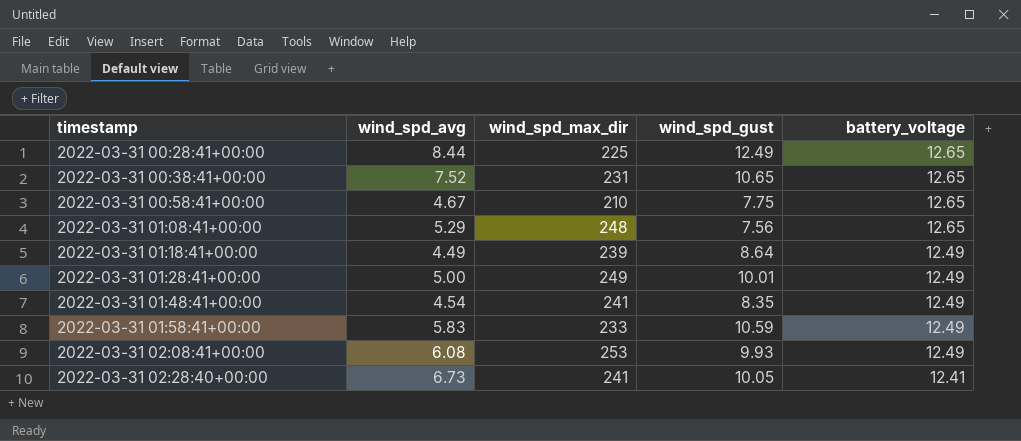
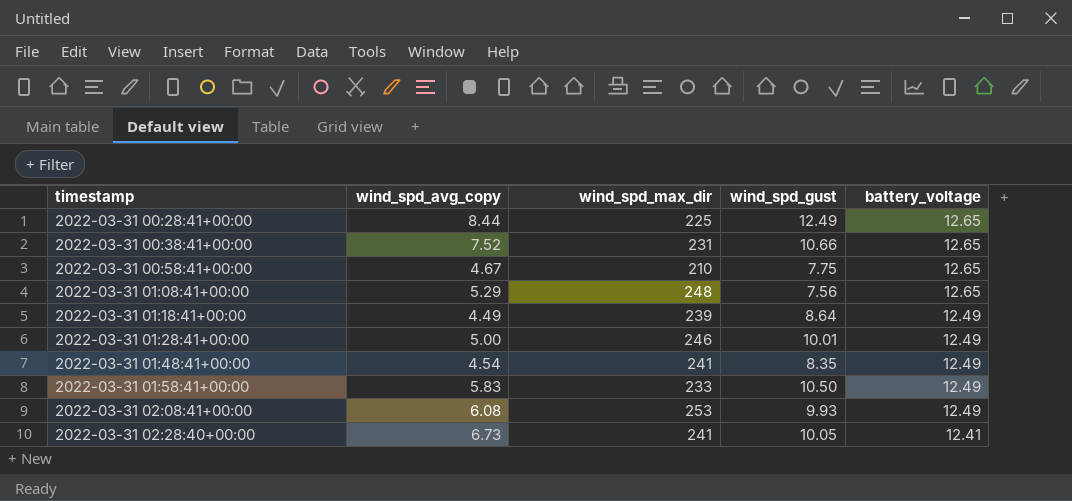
column name: wind_spd_avg -> wind_spd_avg_copy
2022-03-31 00:38:41+00:00 | wind_spd_gust: 10.65 -> 10.66
2022-03-31 01:28:41+00:00 | wind_spd_max_dir: 249 -> 246
2022-03-31 01:58:41+00:00 | wind_spd_gust: 10.59 -> 10.50

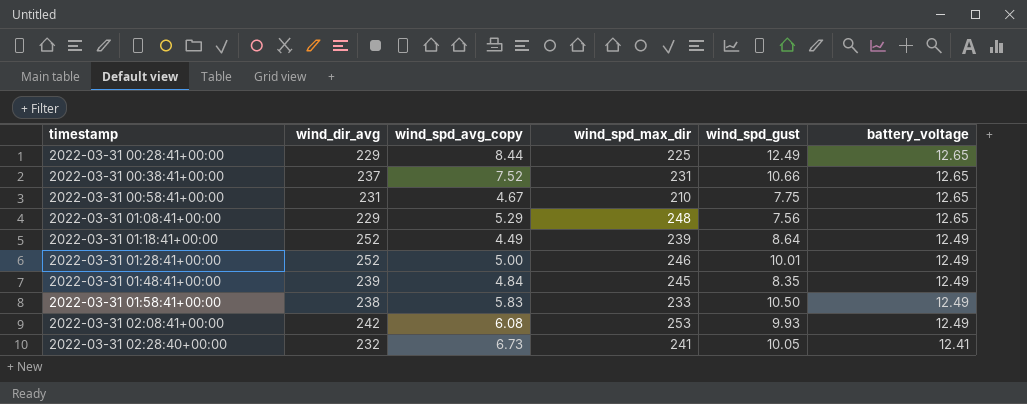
column wind_dir_avg | position: none -> 2
2022-03-31 01:48:41+00:00 | wind_spd_avg_copy: 4.54 -> 4.84
2022-03-31 01:48:41+00:00 | wind_spd_max_dir: 241 -> 245

